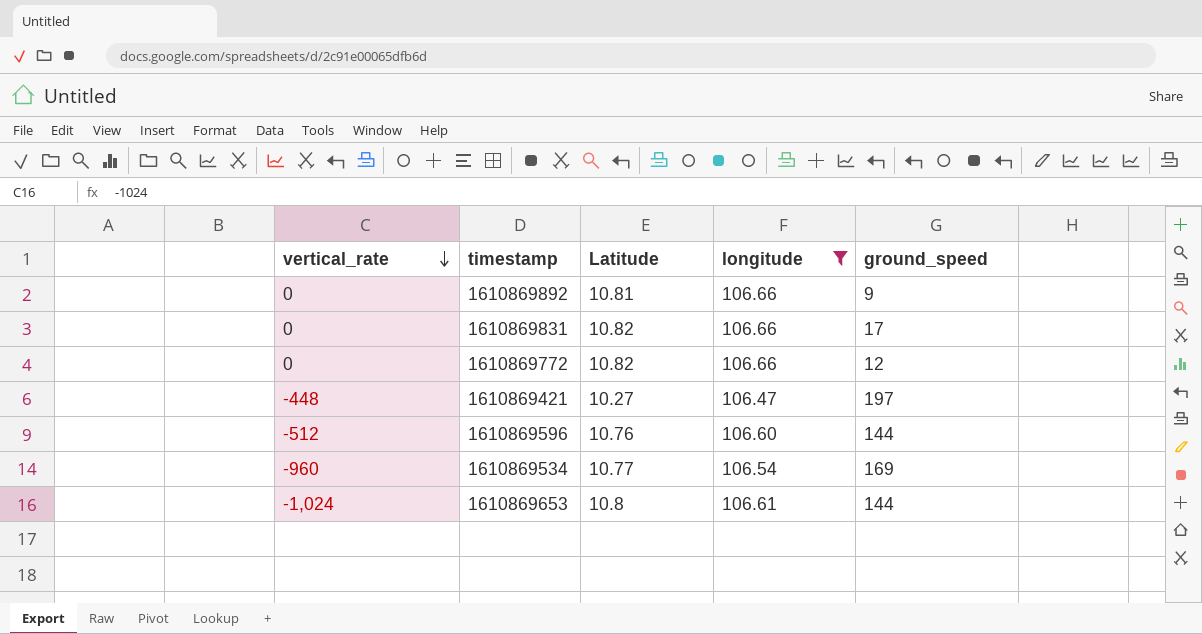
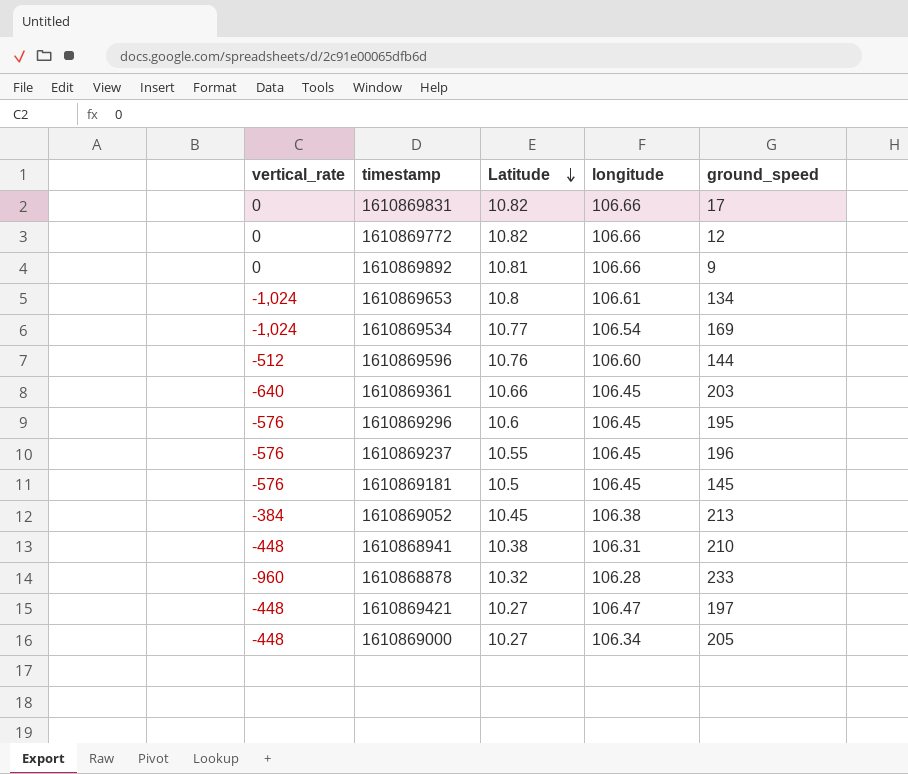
filter: longitude >= 106.47 -> none
row order: vertical_rate descending -> Latitude descending
1610869653 | ground_speed: 144 -> 134
1610869534 | vertical_rate: -960 -> -1,024

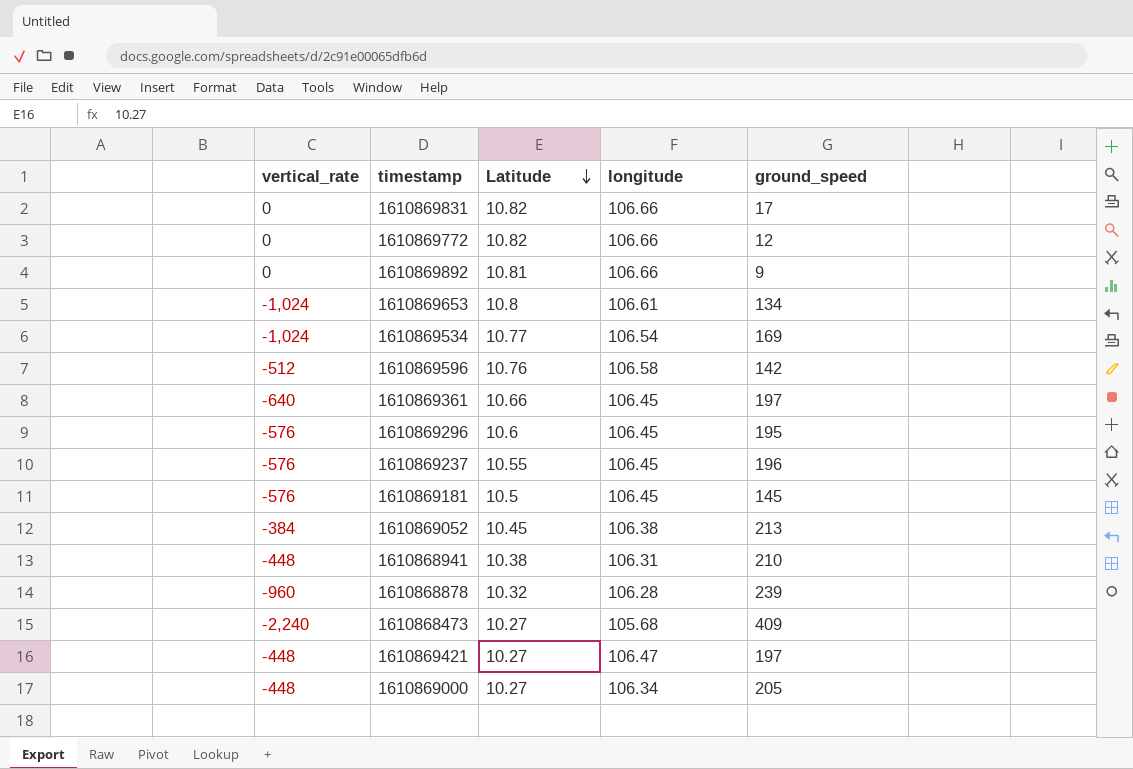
1610869596 | longitude: 106.60 -> 106.58
1610869596 | ground_speed: 144 -> 142
1610869361 | ground_speed: 203 -> 197
1610868878 | ground_speed: 233 -> 239
row 1610868473: none -> -2,240 | 10.27 | 105.68 | 409

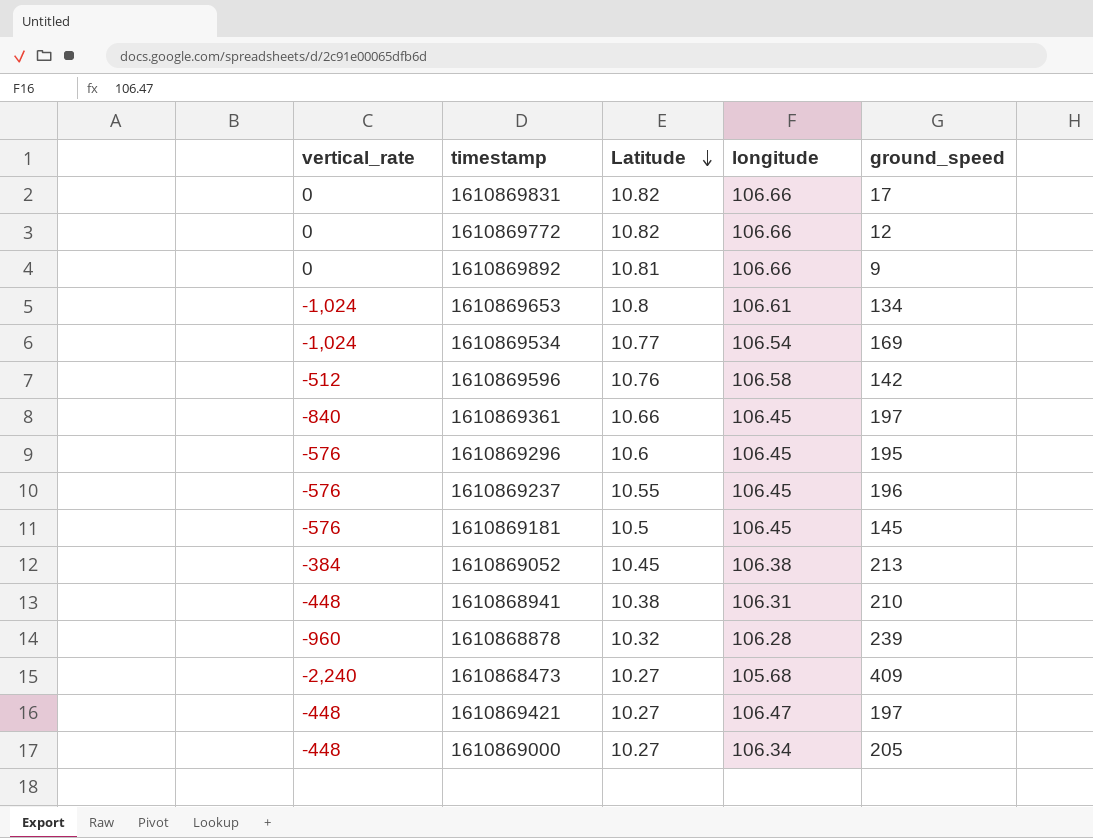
1610869361 | vertical_rate: -640 -> -840

